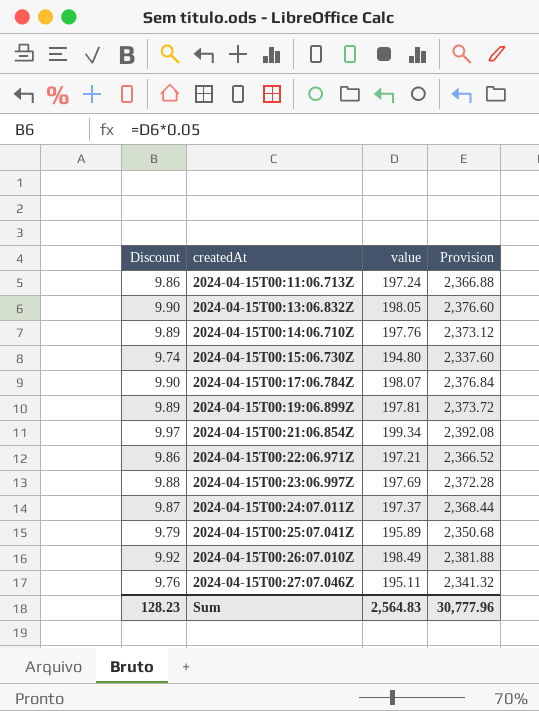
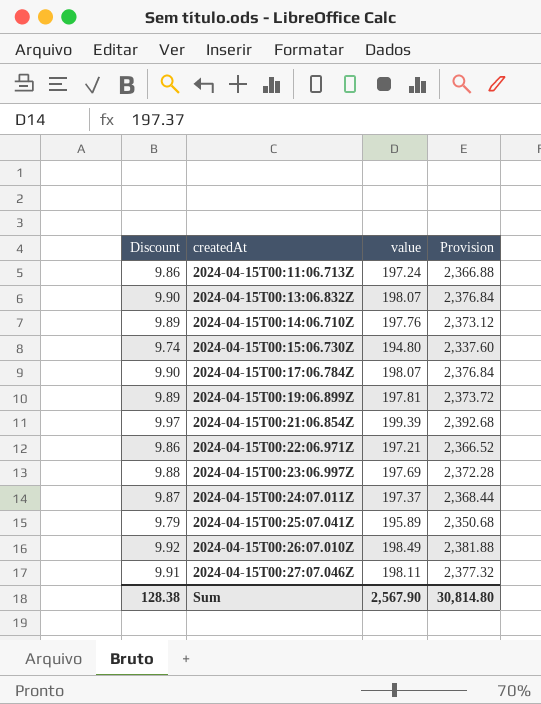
2024-04-15T00:13:06.832Z | value: 198.05 -> 198.07
2024-04-15T00:13:06.832Z | Provision: 2,376.60 -> 2,376.84
2024-04-15T00:21:06.854Z | value: 199.34 -> 199.39
2024-04-15T00:21:06.854Z | Provision: 2,392.08 -> 2,392.68
2024-04-15T00:27:07.046Z | Discount: 9.76 -> 9.91
2024-04-15T00:27:07.046Z | value: 195.11 -> 198.11
2024-04-15T00:27:07.046Z | Provision: 2,341.32 -> 2,377.32
Sum | Discount: 128.23 -> 128.38
Sum | value: 2,564.83 -> 2,567.90
Sum | Provision: 30,777.96 -> 30,814.80

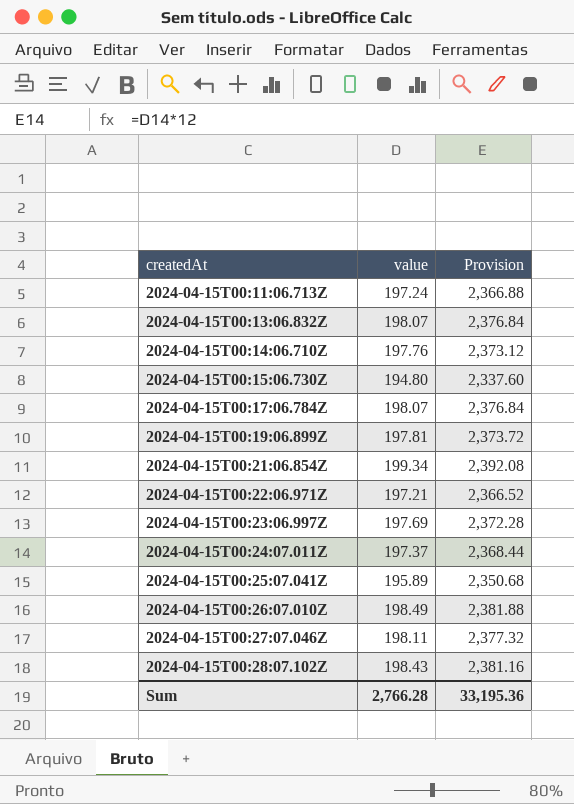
column Discount | formula: [value] * 0.05 -> none
2024-04-15T00:21:06.854Z | value: 199.39 -> 199.34
2024-04-15T00:21:06.854Z | Provision: 2,392.68 -> 2,392.08
row 2024-04-15T00:28:07.102Z: none -> 198.43 | 2,381.16
Sum | value: 2,567.90 -> 2,766.28
Sum | Provision: 30,814.80 -> 33,195.36

